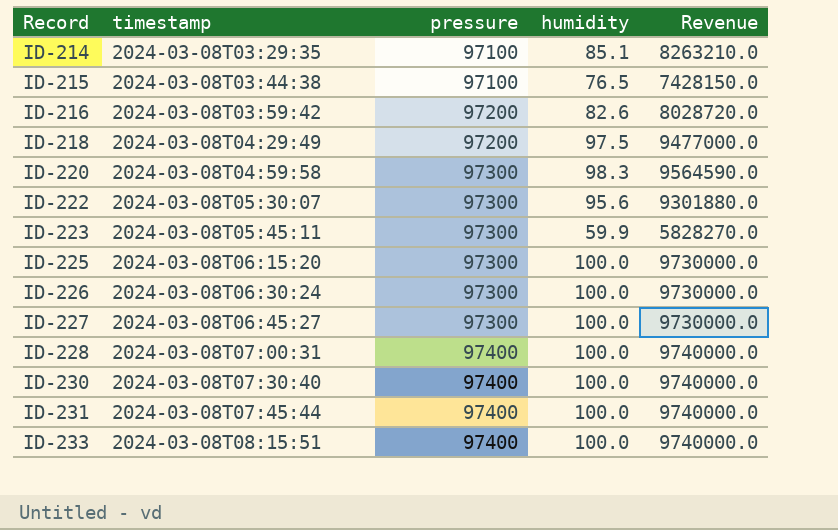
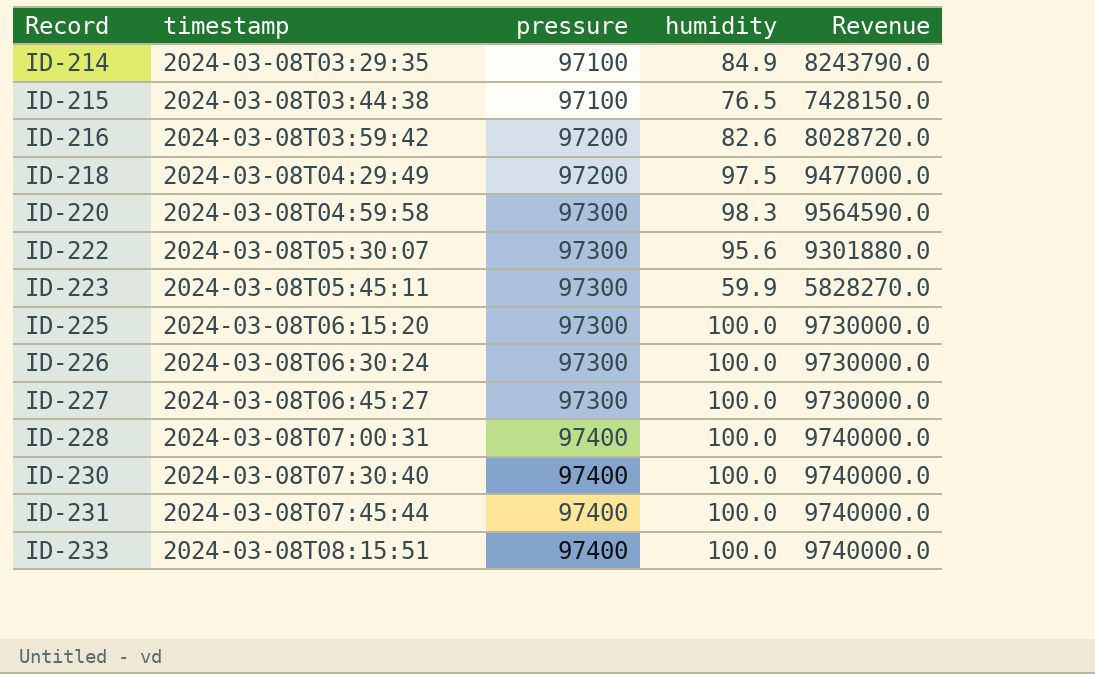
ID-214 | humidity: 85.1 -> 84.9
ID-214 | Revenue: 8263210.0 -> 8243790.0

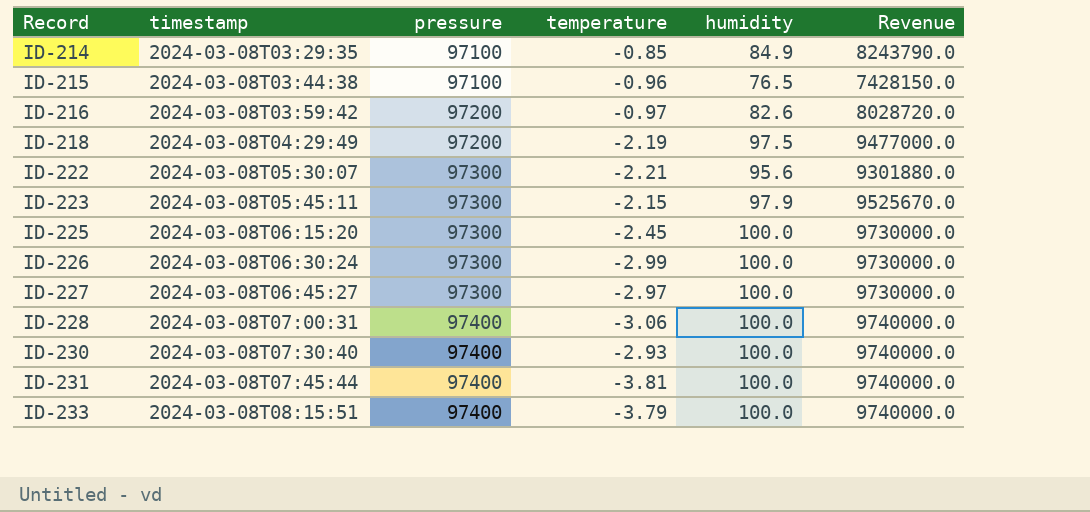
column temperature | position: none -> 4
row ID-220: 2024-03-08T04:59:58 | 97300 | 98.3 | 9564590.0 -> none
ID-223 | humidity: 59.9 -> 97.9
ID-223 | Revenue: 5828270.0 -> 9525670.0

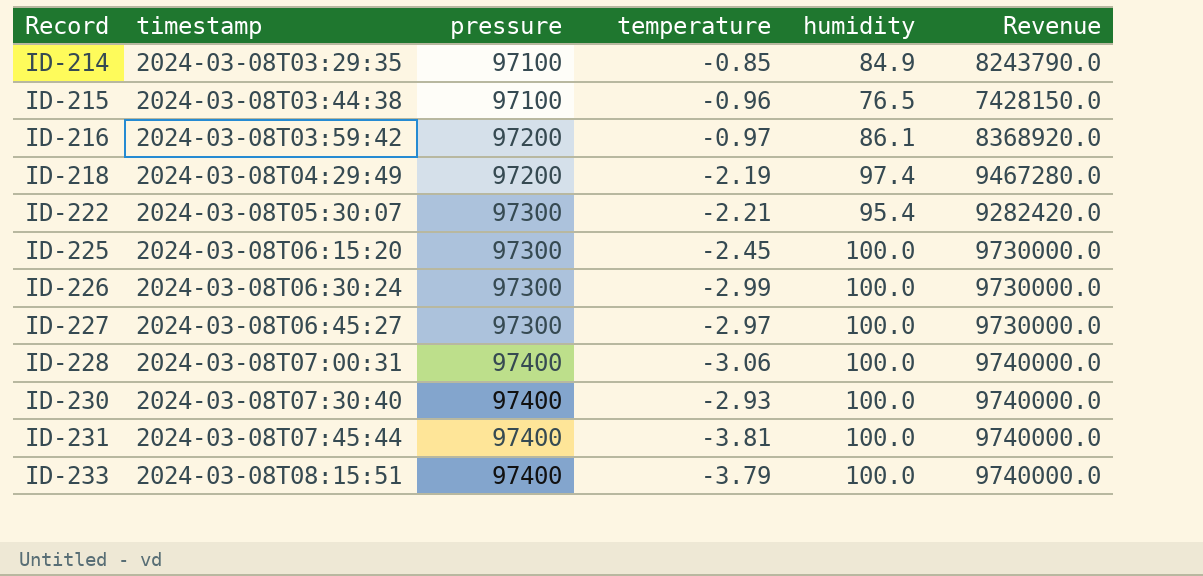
row ID-223: 2024-03-08T05:45:11 | 97300 | -2.15 | 97.9 | 9525670.0 -> none
ID-216 | humidity: 82.6 -> 86.1
ID-216 | Revenue: 8028720.0 -> 8368920.0
ID-218 | humidity: 97.5 -> 97.4
ID-218 | Revenue: 9477000.0 -> 9467280.0
ID-222 | humidity: 95.6 -> 95.4
ID-222 | Revenue: 9301880.0 -> 9282420.0

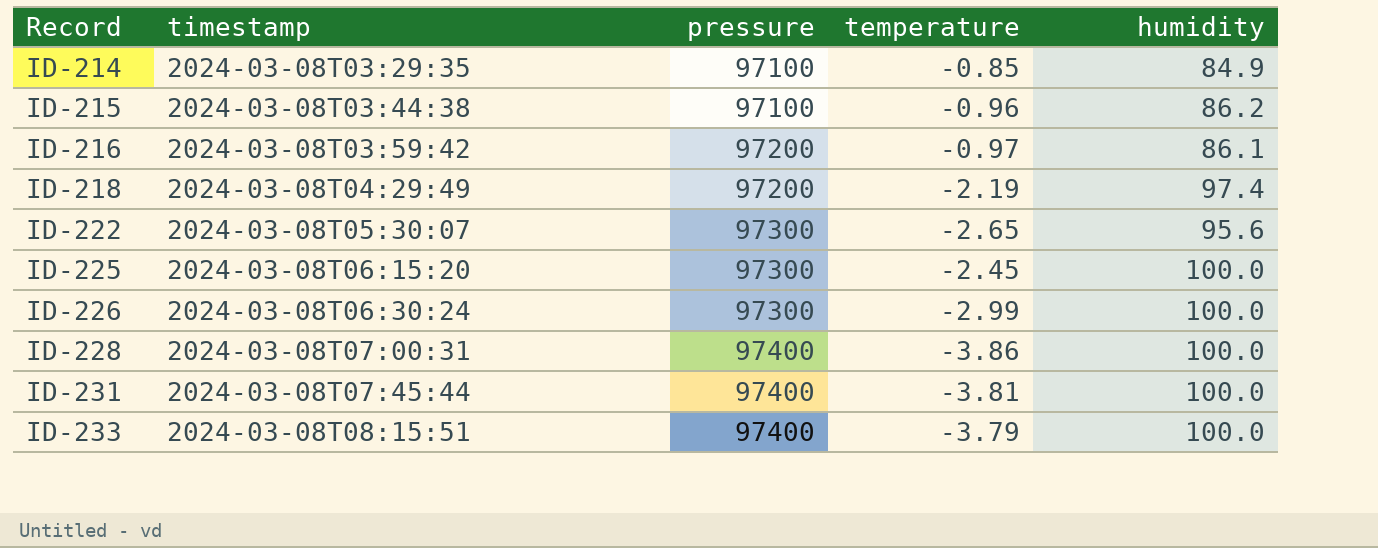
column Revenue | formula: [pressure] * [humidity] -> none
row ID-227: 2024-03-08T06:45:27 | 97300 | -2.97 | 100.0 | 9730000.0 -> none
row ID-230: 2024-03-08T07:30:40 | 97400 | -2.93 | 100.0 | 9740000.0 -> none
ID-215 | humidity: 76.5 -> 86.2
ID-222 | temperature: -2.21 -> -2.65
ID-222 | humidity: 95.4 -> 95.6
ID-228 | temperature: -3.06 -> -3.86

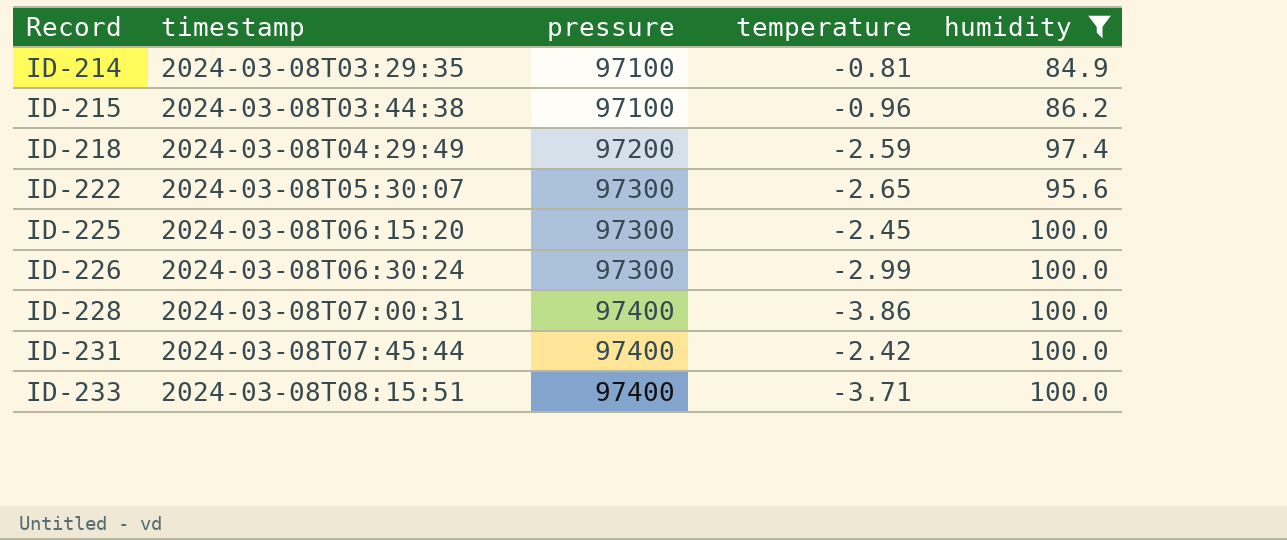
filter: none -> humidity != 86.1
ID-214 | temperature: -0.85 -> -0.81
ID-218 | temperature: -2.19 -> -2.59
ID-231 | temperature: -3.81 -> -2.42
ID-233 | temperature: -3.79 -> -3.71

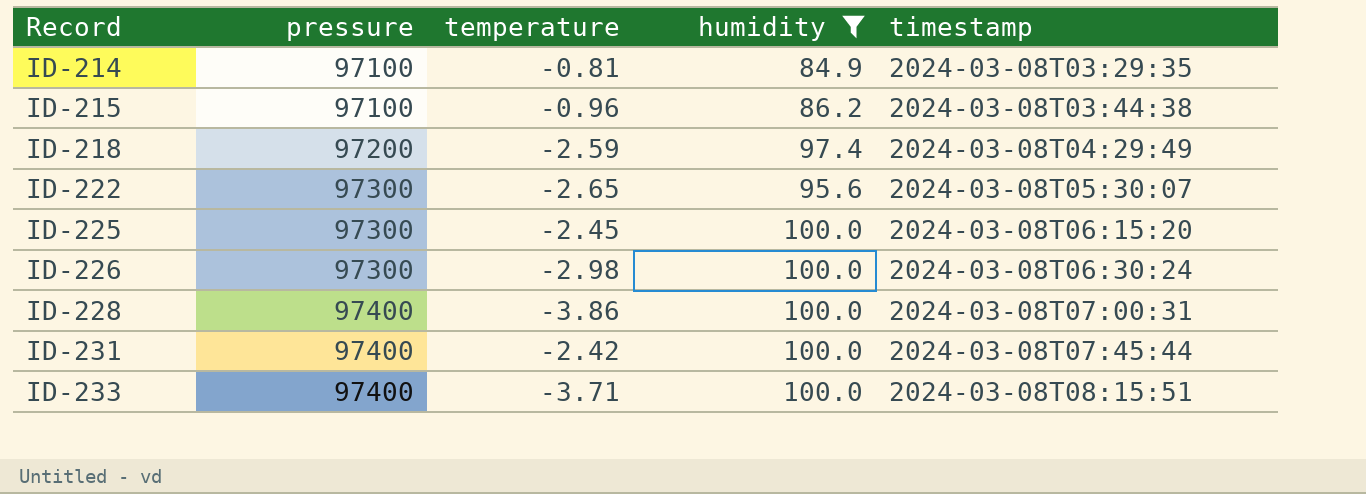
column timestamp | position: 2 -> 5
ID-226 | temperature: -2.99 -> -2.98

